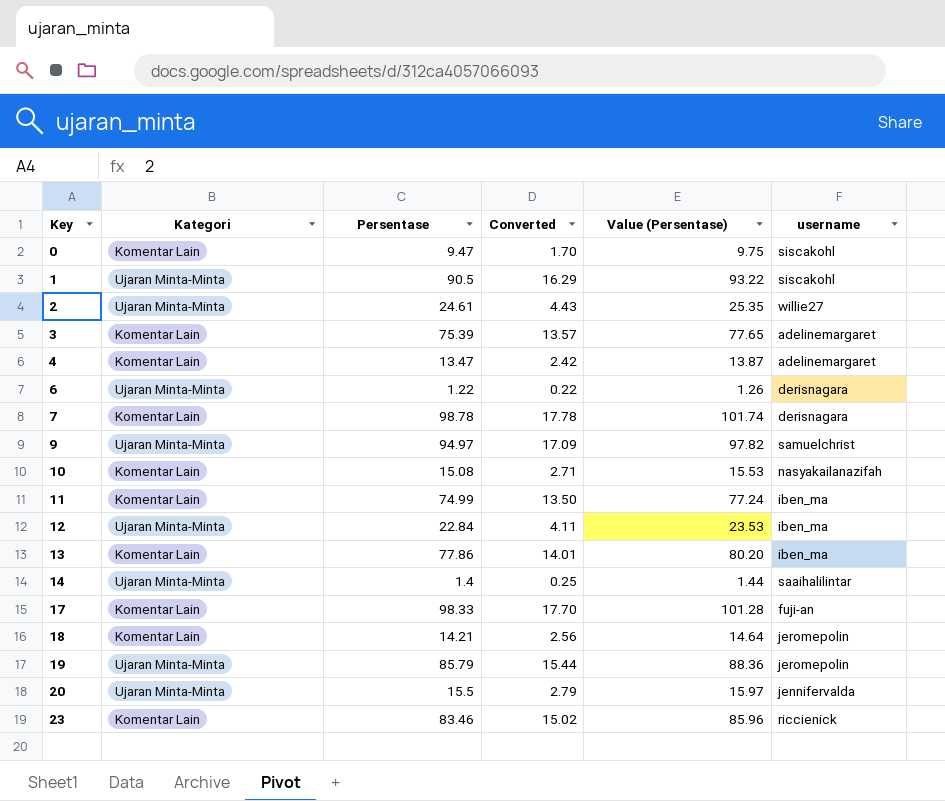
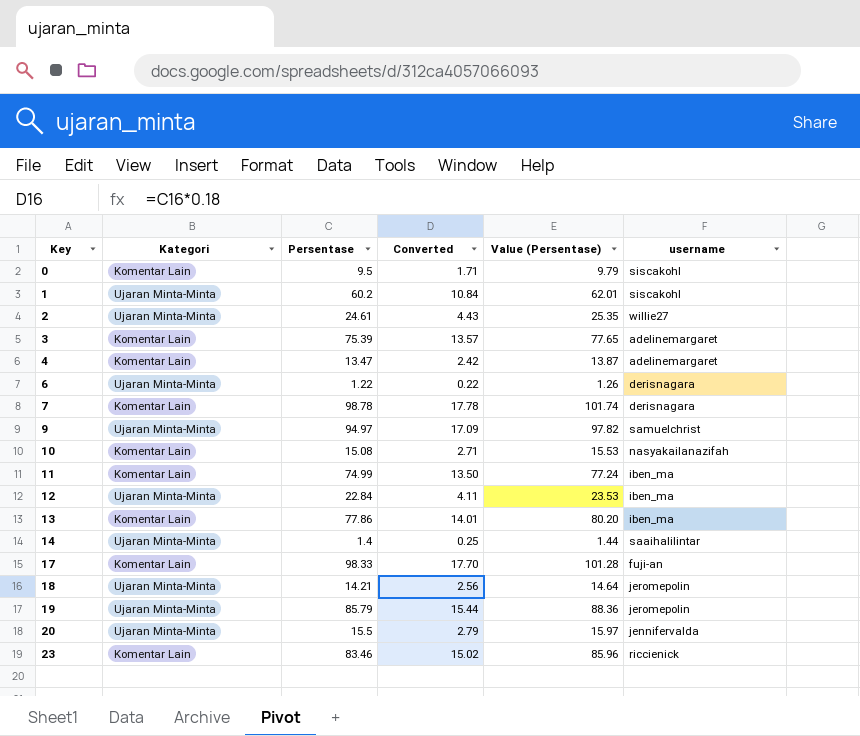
0 | Persentase: 9.47 -> 9.5
0 | Converted: 1.70 -> 1.71
0 | Value (Persentase): 9.75 -> 9.79
1 | Persentase: 90.5 -> 60.2
1 | Converted: 16.29 -> 10.84
1 | Value (Persentase): 93.22 -> 62.01
18 | Kategori: Komentar Lain -> Ujaran Minta-Minta

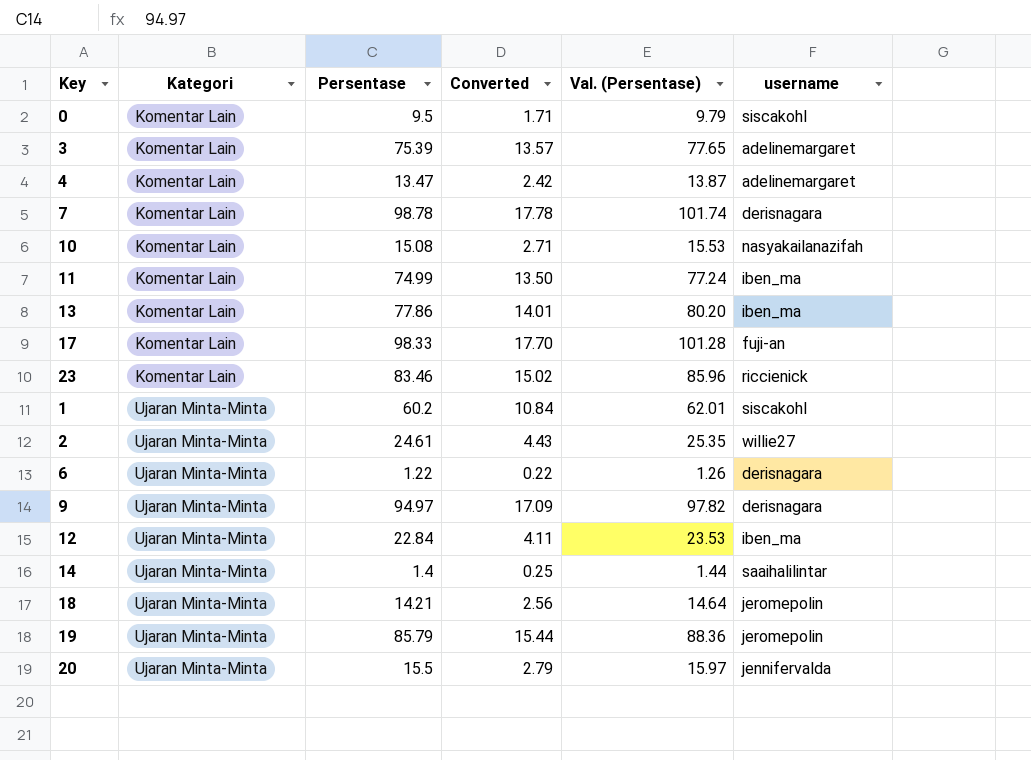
row order: Key ascending -> Kategori ascending
column name: Value (Persentase) -> Val. (Persentase)
9 | username: samuelchrist -> derisnagara

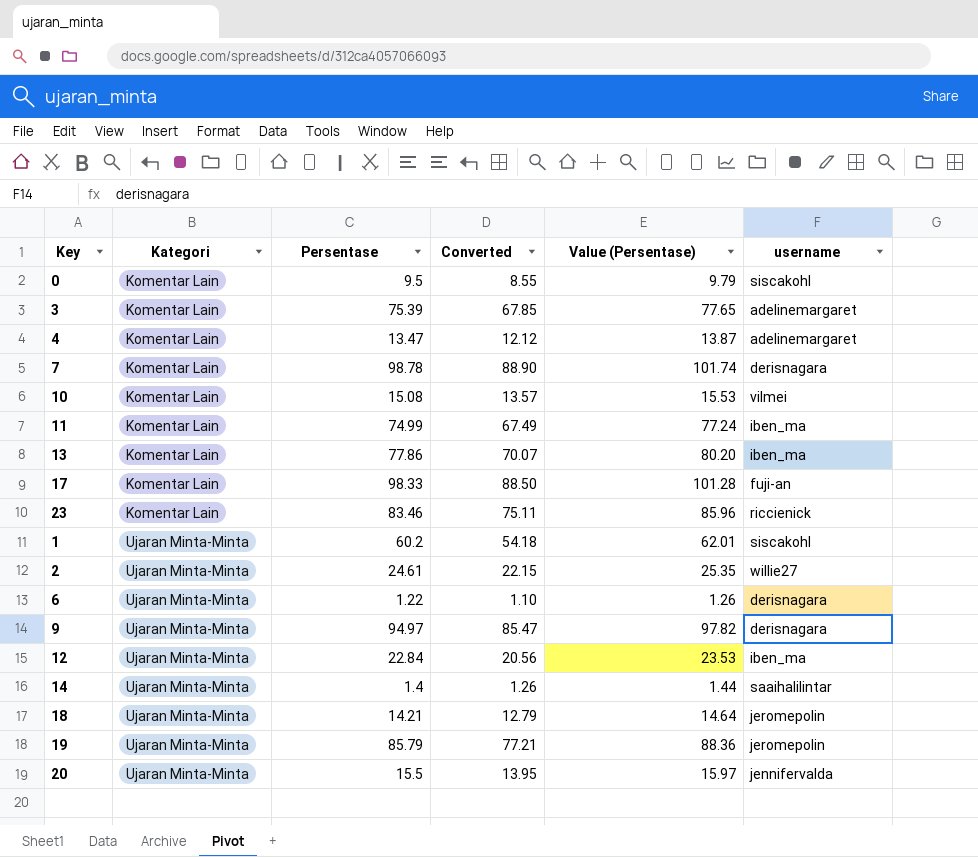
column Converted | formula: [Persentase] * 0.18 -> [Persentase] * 0.9
column name: Val. (Persentase) -> Value (Persentase)
10 | username: nasyakailanazifah -> vilmei

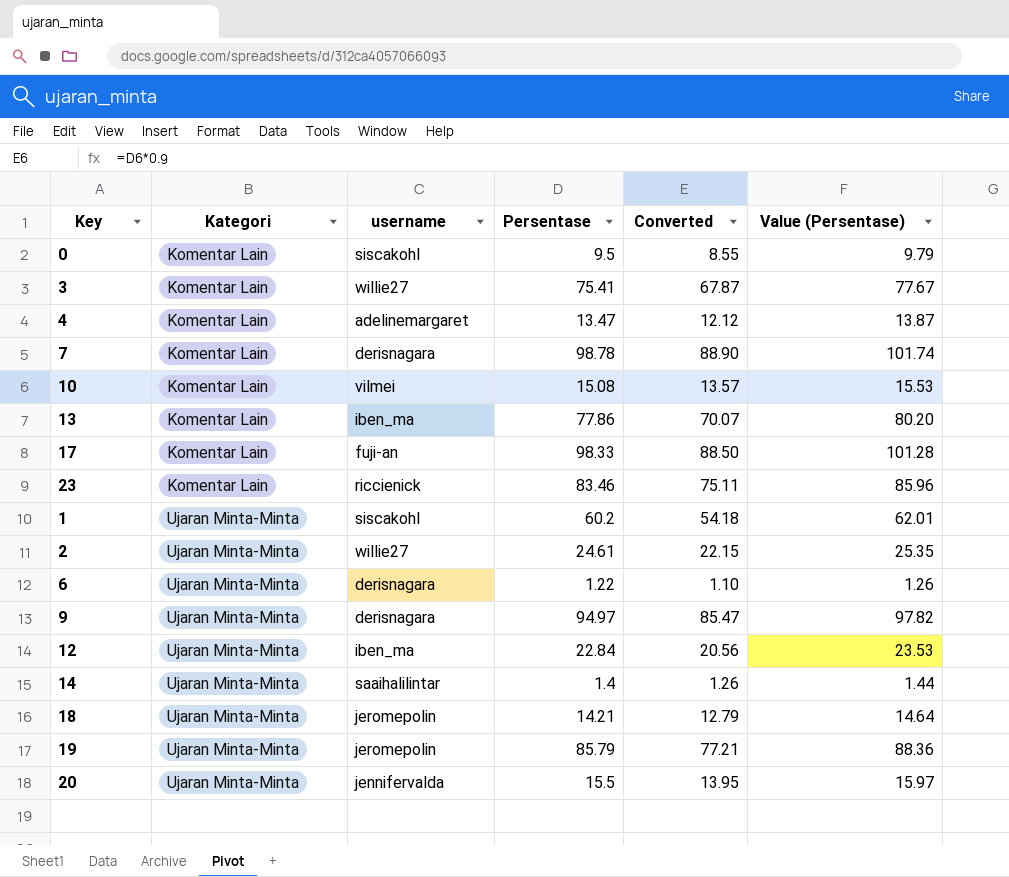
column username | position: 6 -> 3
row 11: Komentar Lain | 74.99 | 67.49 | 77.24 | iben_ma -> none
3 | username: adelinemargaret -> willie27
3 | Persentase: 75.39 -> 75.41
3 | Converted: 67.85 -> 67.87
3 | Value (Persentase): 77.65 -> 77.67

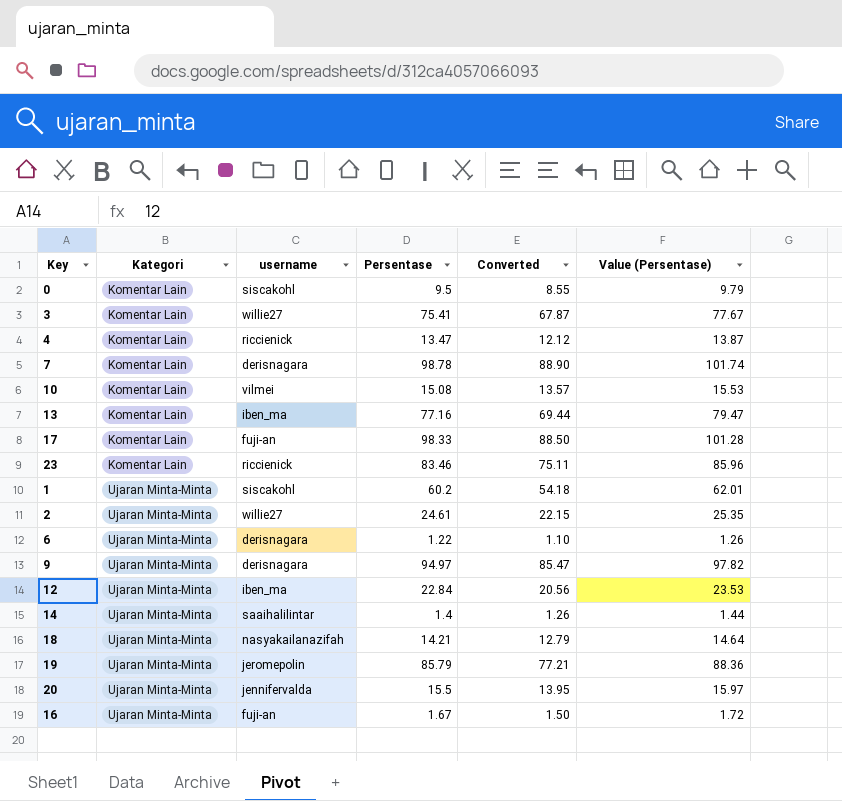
4 | username: adelinemargaret -> riccienick
13 | Persentase: 77.86 -> 77.16
13 | Converted: 70.07 -> 69.44
13 | Value (Persentase): 80.20 -> 79.47
18 | username: jeromepolin -> nasyakailanazifah
row 16: none -> Ujaran Minta-Minta | fuji-an | 1.67 | 1.50 | 1.72

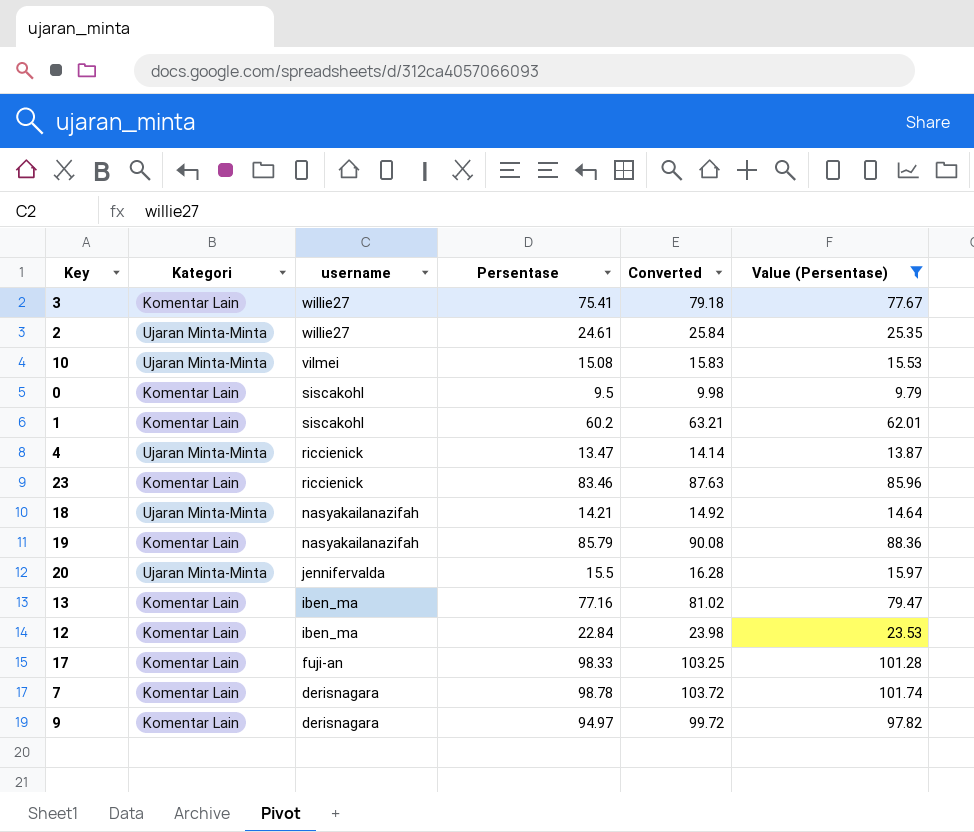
filter: none -> Value (Persentase) >= 9.79
row order: Kategori ascending -> username descending
column Converted | formula: [Persentase] * 0.9 -> [Persentase] * 1.05
10 | Kategori: Komentar Lain -> Ujaran Minta-Minta
1 | Kategori: Ujaran Minta-Minta -> Komentar Lain
4 | Kategori: Komentar Lain -> Ujaran Minta-Minta
19 | Kategori: Ujaran Minta-Minta -> Komentar Lain
19 | username: jeromepolin -> nasyakailanazifah
12 | Kategori: Ujaran Minta-Minta -> Komentar Lain
9 | Kategori: Ujaran Minta-Minta -> Komentar Lain

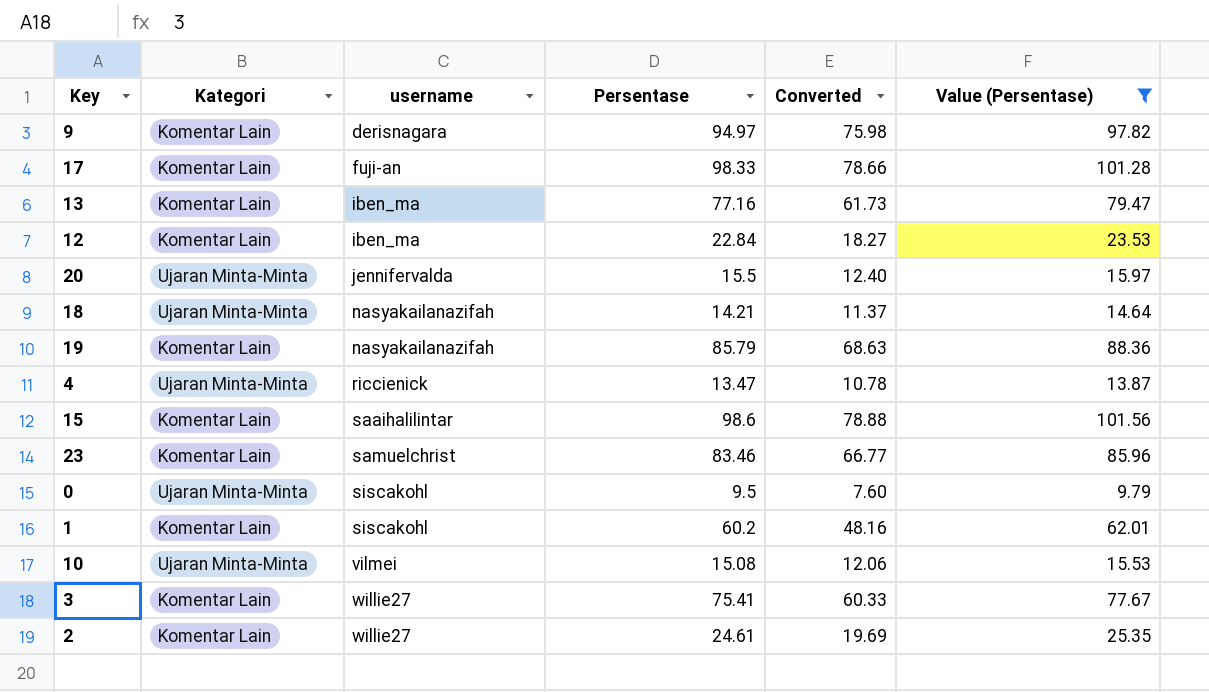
row order: username descending -> username ascending
column Converted | formula: [Persentase] * 1.05 -> [Persentase] * 0.8
row 7: Komentar Lain | derisnagara | 98.78 | 103.72 | 101.74 -> none
row 15: none -> Komentar Lain | saaihalilintar | 98.6 | 78.88 | 101.56
23 | username: riccienick -> samuelchrist
0 | Kategori: Komentar Lain -> Ujaran Minta-Minta
2 | Kategori: Ujaran Minta-Minta -> Komentar Lain

